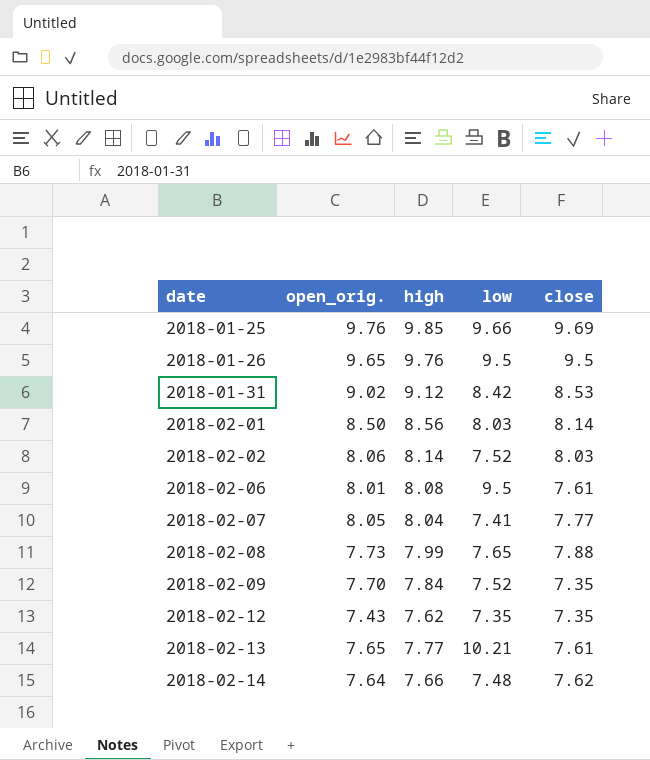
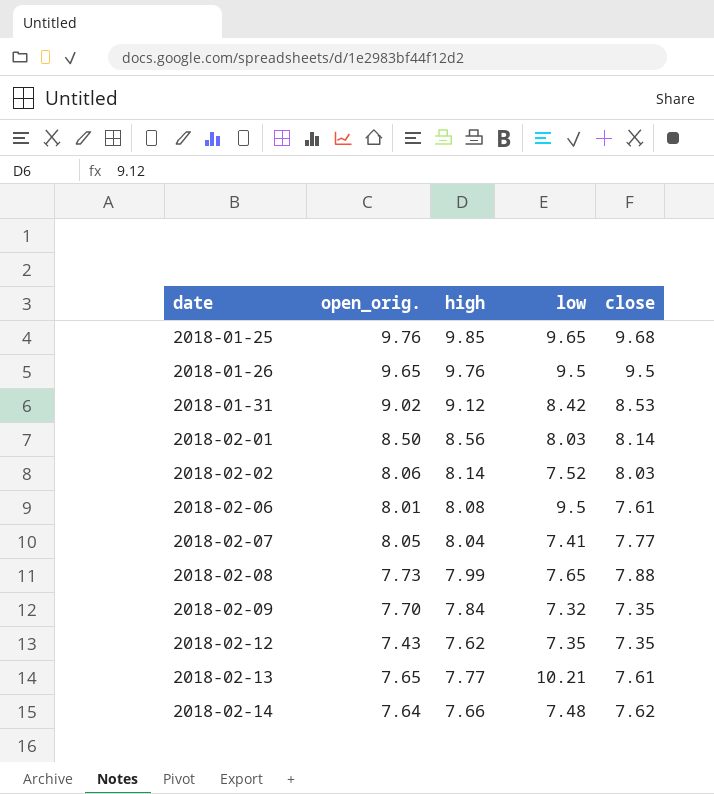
2018-01-25 | low: 9.66 -> 9.65
2018-01-25 | close: 9.69 -> 9.68
2018-02-09 | low: 7.52 -> 7.32

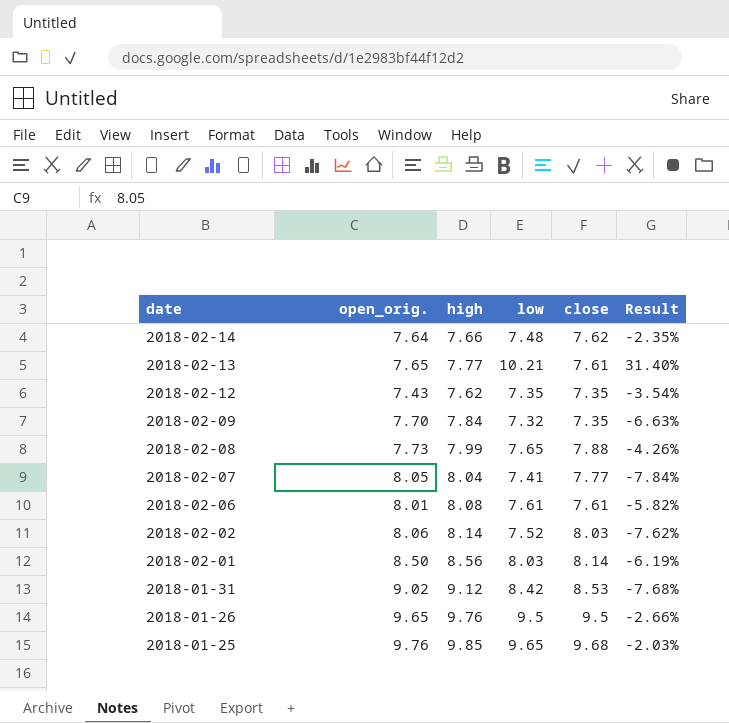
row order: date ascending -> date descending
column Result | formula: none -> ([low] - [high]) / [high]
2018-02-06 | low: 9.5 -> 7.61

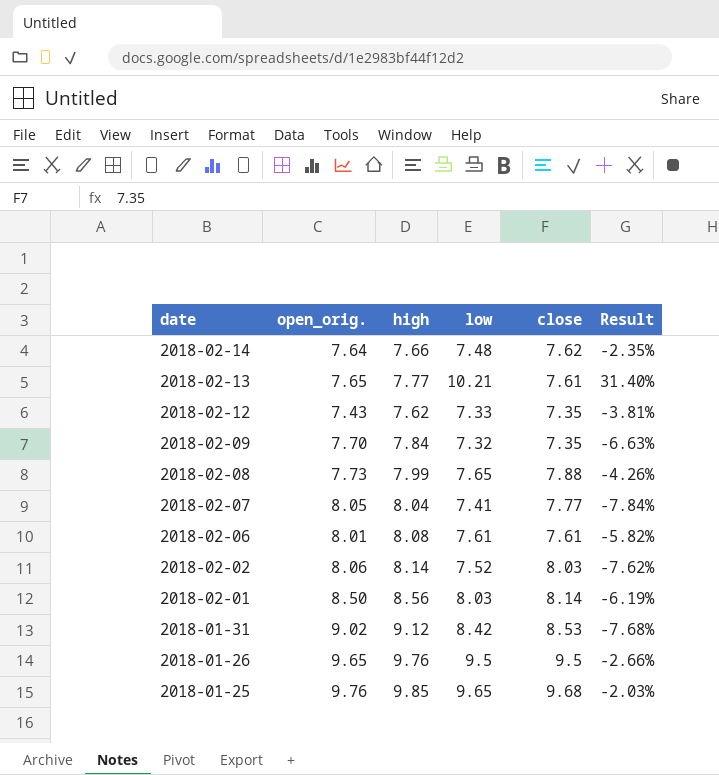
2018-02-12 | low: 7.35 -> 7.33
2018-02-12 | Result: -3.54% -> -3.81%

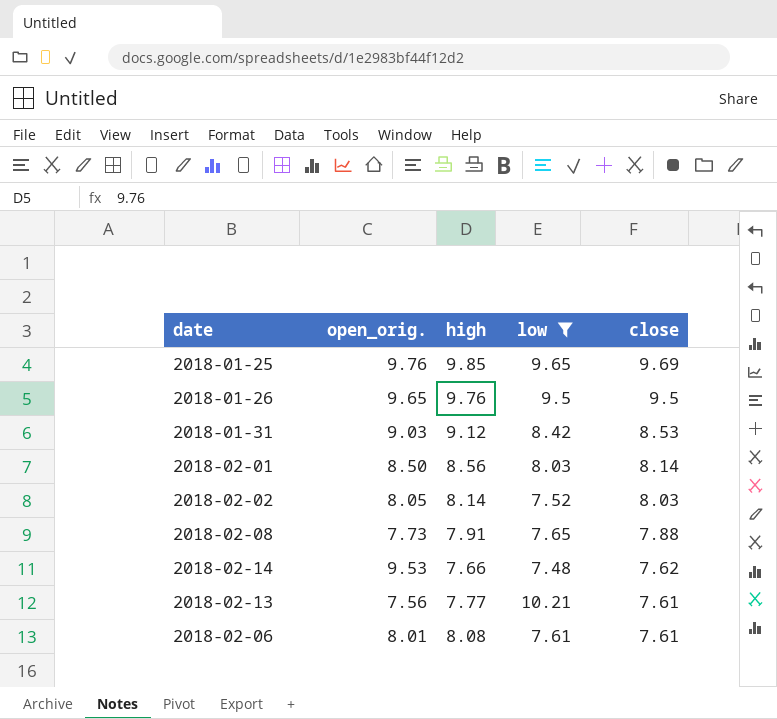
filter: none -> low >= 7.48
row order: date descending -> close descending
column Result | formula: ([low] - [high]) / [high] -> none
2018-01-25 | close: 9.68 -> 9.69
2018-01-31 | open_orig.: 9.02 -> 9.03
2018-02-02 | open_orig.: 8.06 -> 8.05
2018-02-08 | high: 7.99 -> 7.91
2018-02-14 | open_orig.: 7.64 -> 9.53
2018-02-13 | open_orig.: 7.65 -> 7.56

